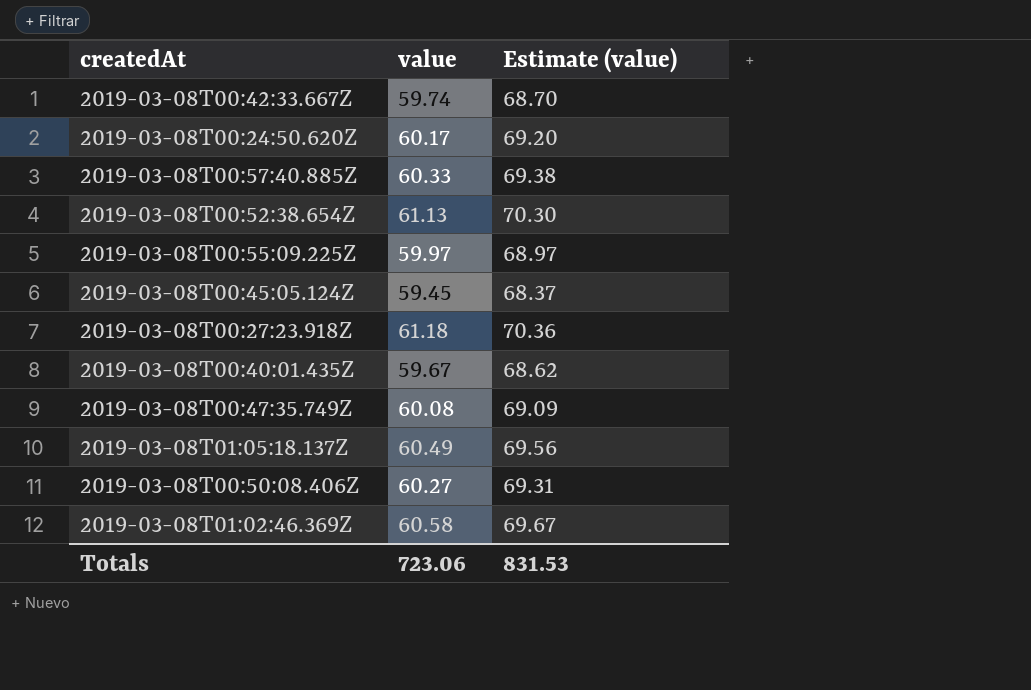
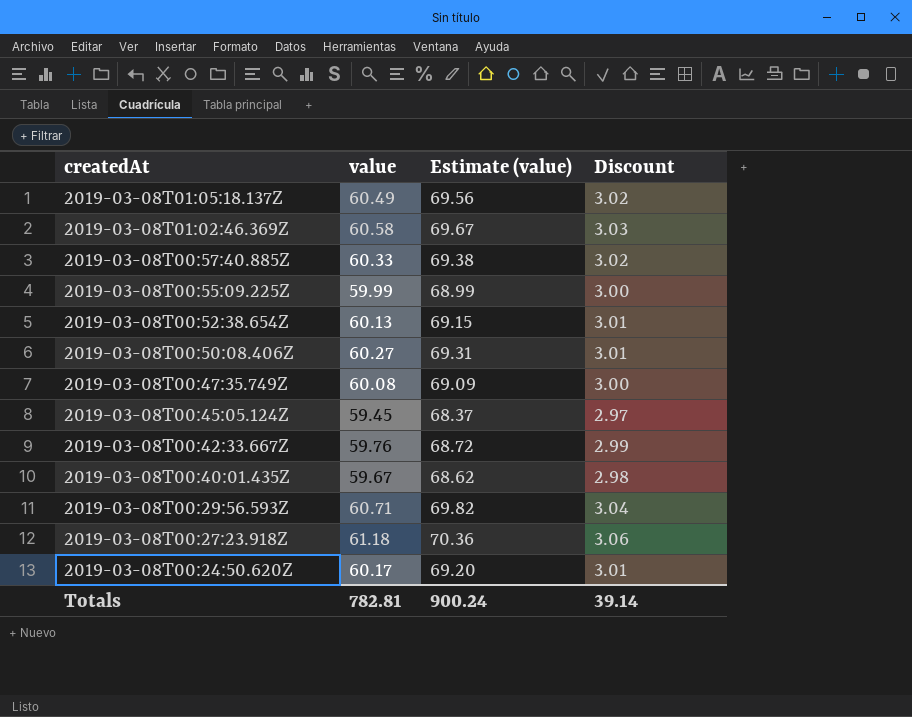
row order: none -> createdAt descending
column Discount | formula: none -> [value] * 0.05
2019-03-08T00:55:09.225Z | value: 59.97 -> 59.99
2019-03-08T00:55:09.225Z | Estimate (value): 68.97 -> 68.99
2019-03-08T00:52:38.654Z | value: 61.13 -> 60.13
2019-03-08T00:52:38.654Z | Estimate (value): 70.30 -> 69.15
2019-03-08T00:42:33.667Z | value: 59.74 -> 59.76
2019-03-08T00:42:33.667Z | Estimate (value): 68.70 -> 68.72
row 2019-03-08T00:29:56.593Z: none -> 60.71 | 69.82 | 3.04
Totals | value: 723.06 -> 782.81
Totals | Estimate (value): 831.53 -> 900.24

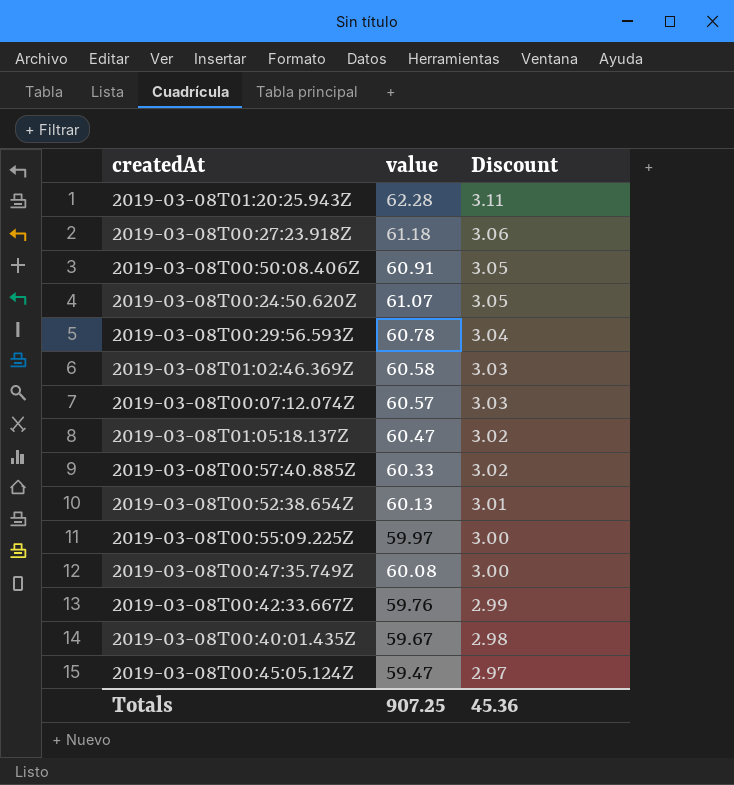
row order: createdAt descending -> Discount descending
column Estimate (value) | formula: [value] * 1.15 -> none
row 2019-03-08T01:20:25.943Z: none -> 62.28 | 3.11
2019-03-08T00:50:08.406Z | value: 60.27 -> 60.91
2019-03-08T00:50:08.406Z | Discount: 3.01 -> 3.05
2019-03-08T00:24:50.620Z | value: 60.17 -> 61.07
2019-03-08T00:24:50.620Z | Discount: 3.01 -> 3.05
2019-03-08T00:29:56.593Z | value: 60.71 -> 60.78
row 2019-03-08T00:07:12.074Z: none -> 60.57 | 3.03
2019-03-08T01:05:18.137Z | value: 60.49 -> 60.47
2019-03-08T00:55:09.225Z | value: 59.99 -> 59.97
2019-03-08T00:45:05.124Z | value: 59.45 -> 59.47
Totals | value: 782.81 -> 907.25
Totals | Discount: 39.14 -> 45.36

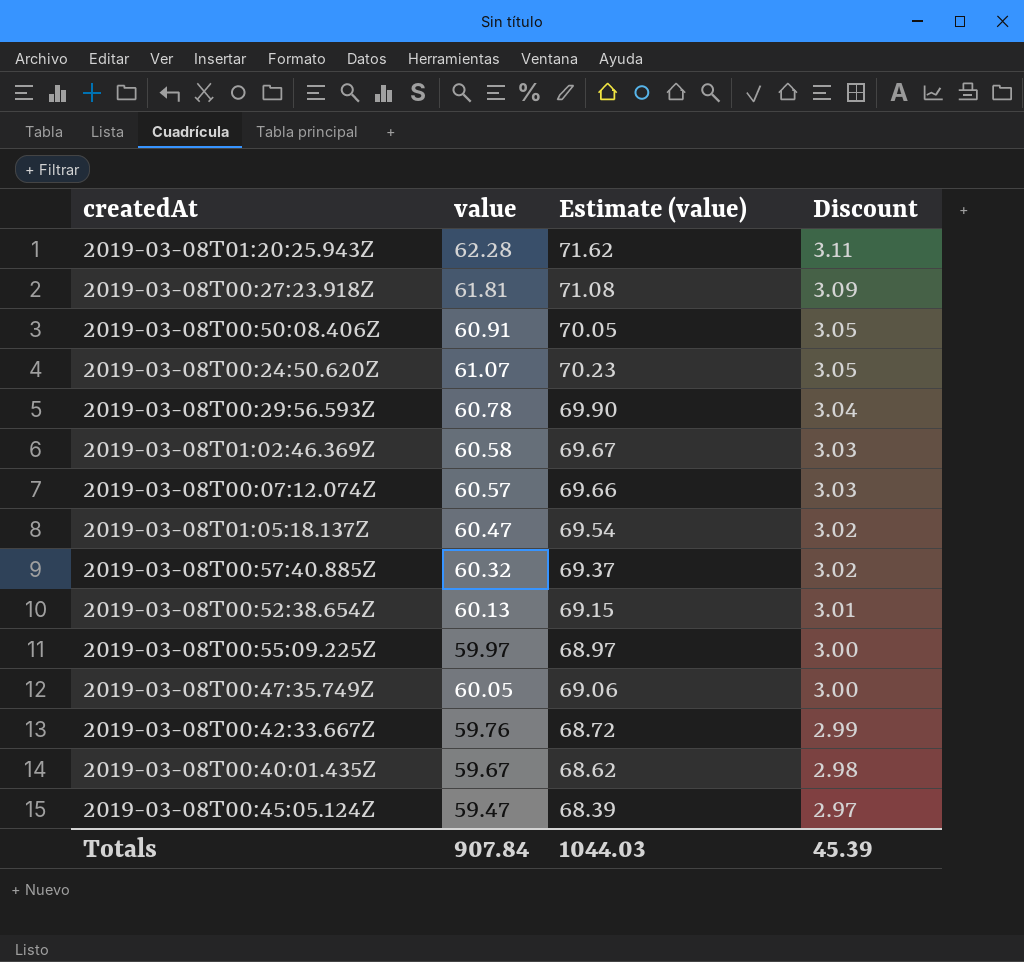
column Estimate (value) | formula: none -> [value] * 1.15
2019-03-08T00:27:23.918Z | value: 61.18 -> 61.81
2019-03-08T00:27:23.918Z | Discount: 3.06 -> 3.09
2019-03-08T00:57:40.885Z | value: 60.33 -> 60.32
2019-03-08T00:47:35.749Z | value: 60.08 -> 60.05
Totals | value: 907.25 -> 907.84
Totals | Discount: 45.36 -> 45.39

